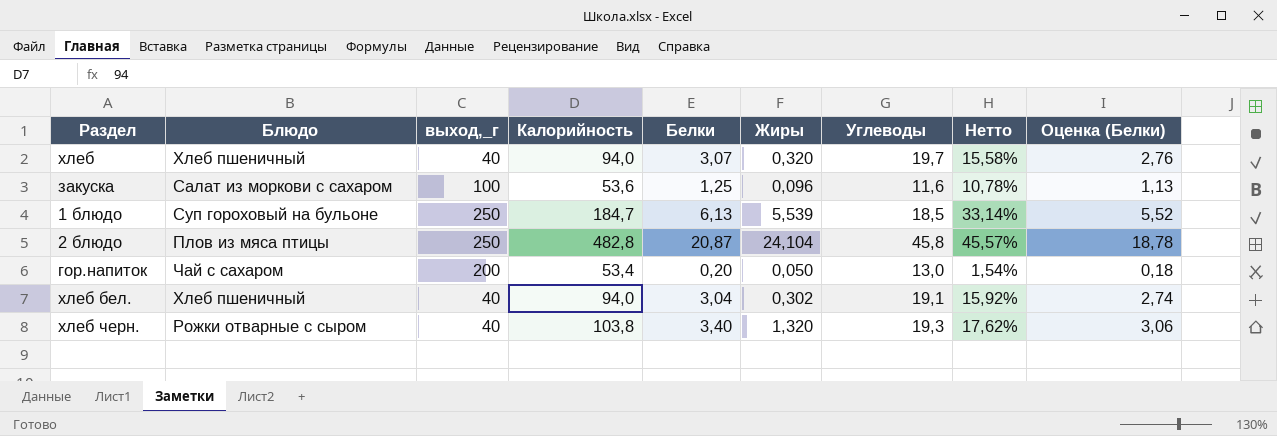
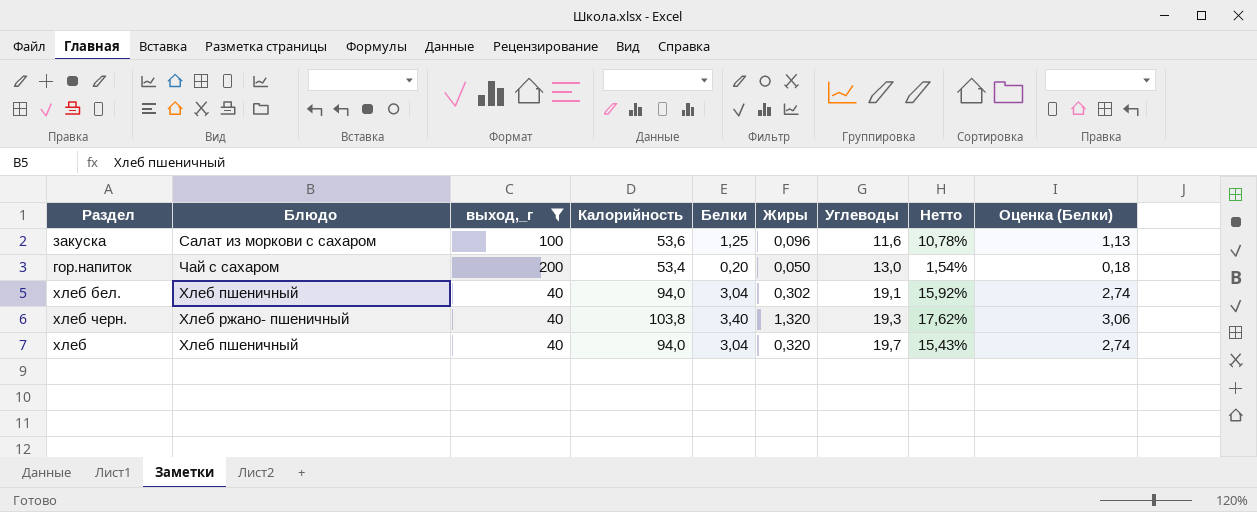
filter: none -> выход,_г != 250
row order: none -> Углеводы ascending
хлеб черн. | Блюдо: Рожки отварные с сыром -> Хлеб ржано- пшеничный
хлеб | Белки: 3,07 -> 3,04
хлеб | Нетто: 15,58% -> 15,43%
хлеб | Оценка (Белки): 2,76 -> 2,74

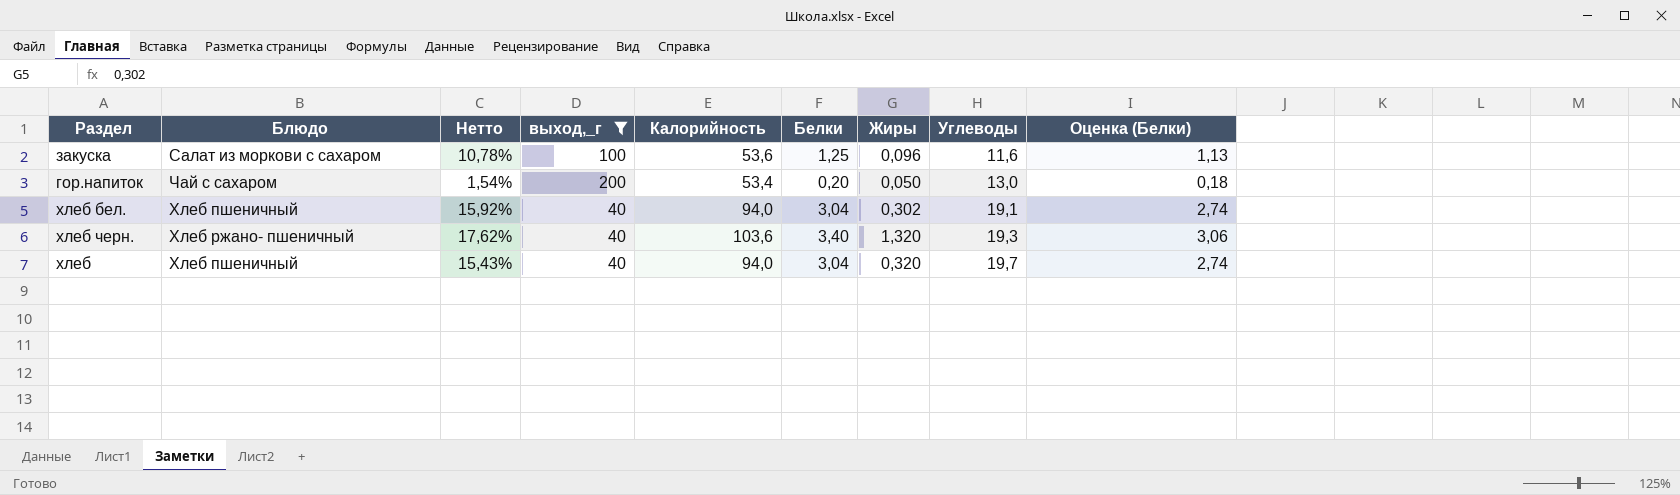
column Нетто | position: 8 -> 3
хлеб черн. | Калорийность: 103,8 -> 103,6

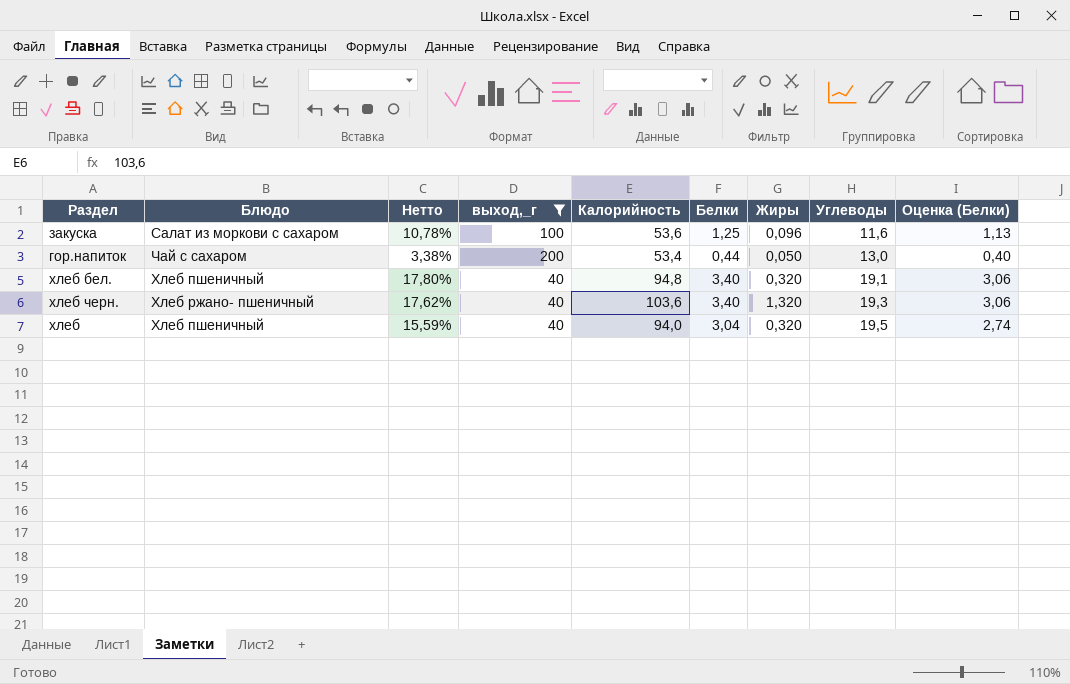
гор.напиток | Нетто: 1,54% -> 3,38%
гор.напиток | Белки: 0,20 -> 0,44
гор.напиток | Оценка (Белки): 0,18 -> 0,40
хлеб бел. | Нетто: 15,92% -> 17,80%
хлеб бел. | Калорийность: 94,0 -> 94,8
хлеб бел. | Белки: 3,04 -> 3,40
хлеб бел. | Жиры: 0,302 -> 0,320
хлеб бел. | Оценка (Белки): 2,74 -> 3,06
хлеб | Нетто: 15,43% -> 15,59%
хлеб | Углеводы: 19,7 -> 19,5

